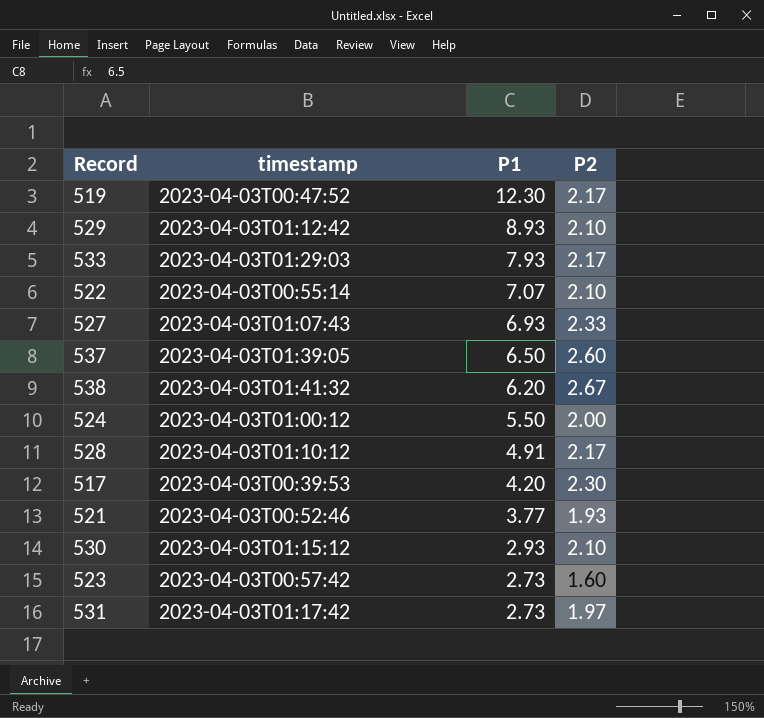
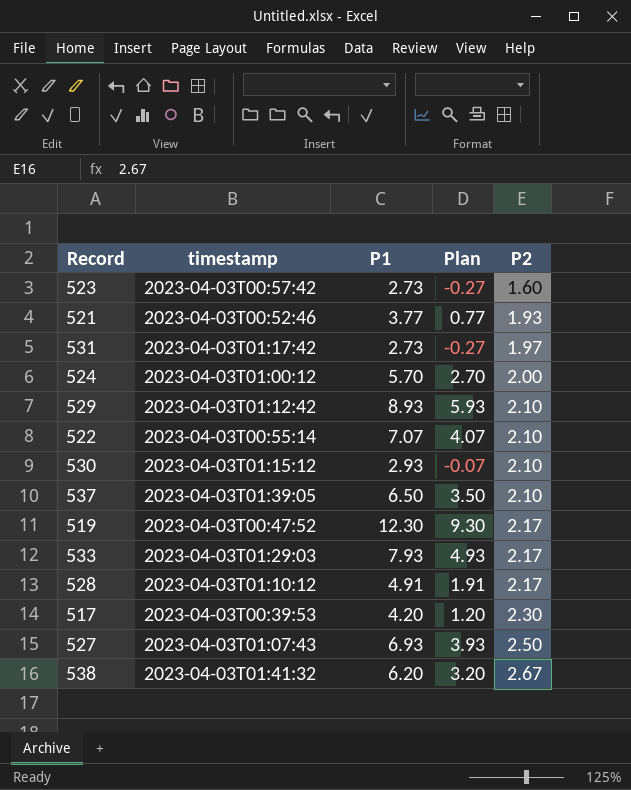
row order: P1 descending -> P2 ascending
column Plan | formula: none -> [P1] - 3
524 | P1: 5.50 -> 5.70
537 | P2: 2.60 -> 2.10
527 | P2: 2.33 -> 2.50

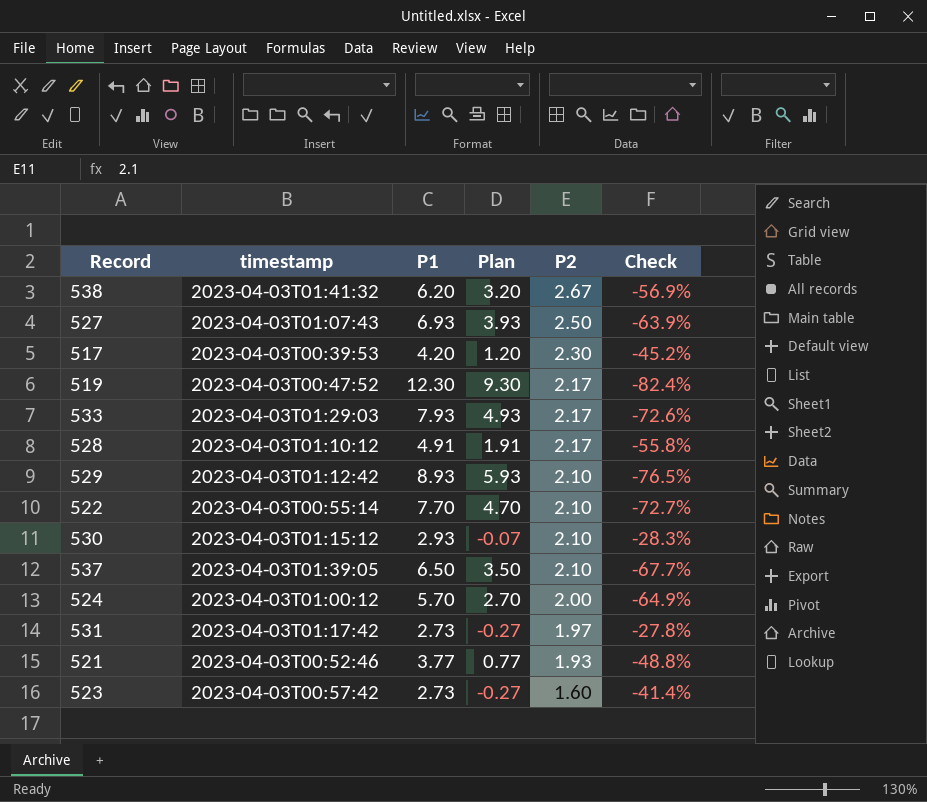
row order: P2 ascending -> P2 descending
column Check | formula: none -> ([P2] - [P1]) / [P1]
522 | P1: 7.07 -> 7.70
522 | Plan: 4.07 -> 4.70

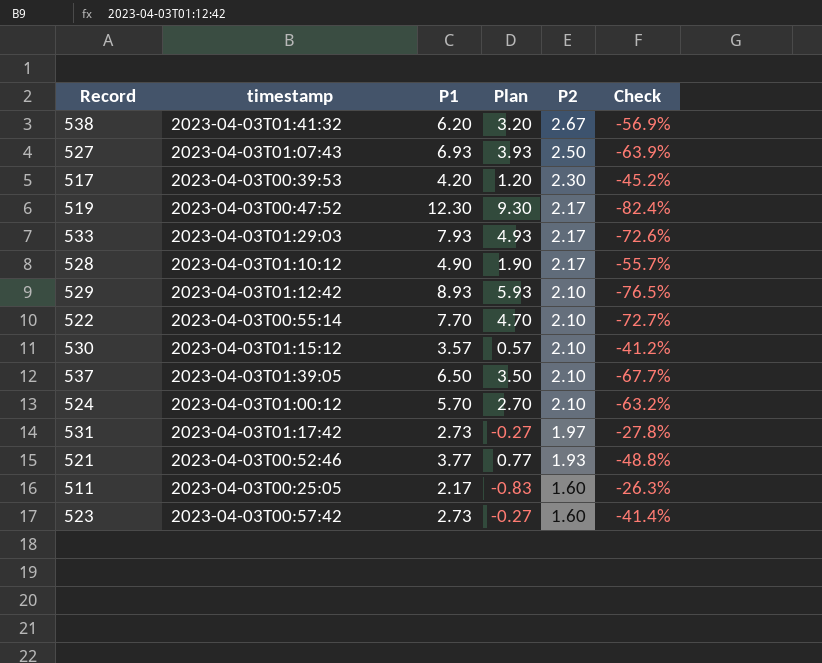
528 | P1: 4.91 -> 4.90
528 | Plan: 1.91 -> 1.90
528 | Check: -55.8% -> -55.7%
530 | P1: 2.93 -> 3.57
530 | Plan: -0.07 -> 0.57
530 | Check: -28.3% -> -41.2%
524 | P2: 2.00 -> 2.10
524 | Check: -64.9% -> -63.2%
row 511: none -> 2023-04-03T00:25:05 | 2.17 | -0.83 | 1.60 | -26.3%

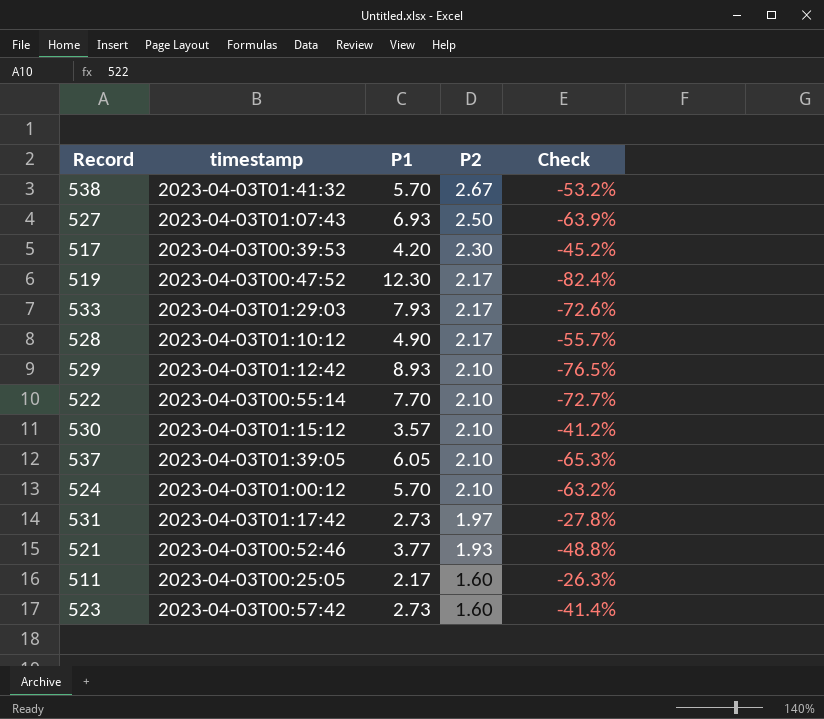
column Plan | formula: [P1] - 3 -> none
538 | P1: 6.20 -> 5.70
538 | Check: -56.9% -> -53.2%
537 | P1: 6.50 -> 6.05
537 | Check: -67.7% -> -65.3%

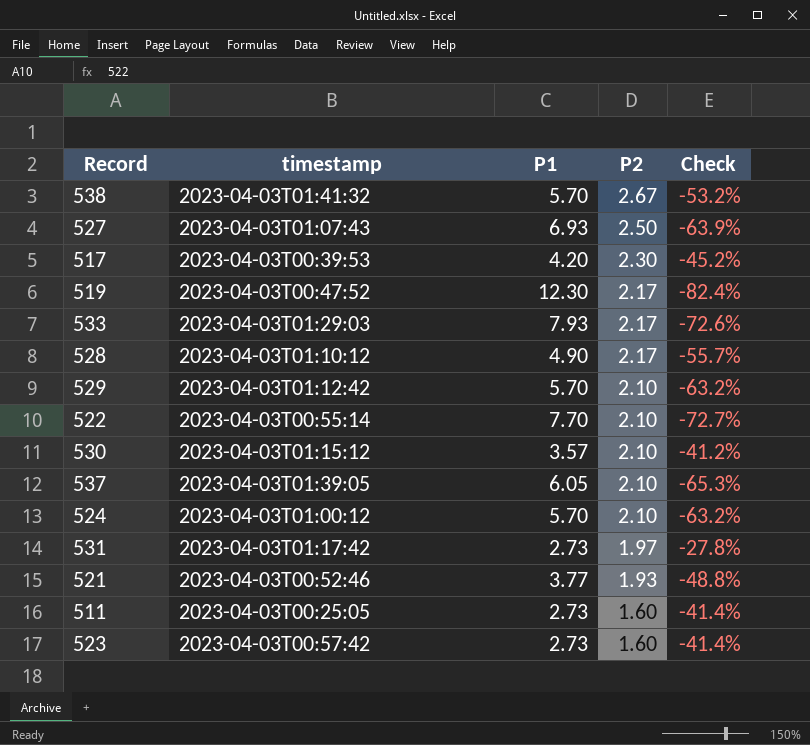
529 | P1: 8.93 -> 5.70
529 | Check: -76.5% -> -63.2%
511 | P1: 2.17 -> 2.73
511 | Check: -26.3% -> -41.4%

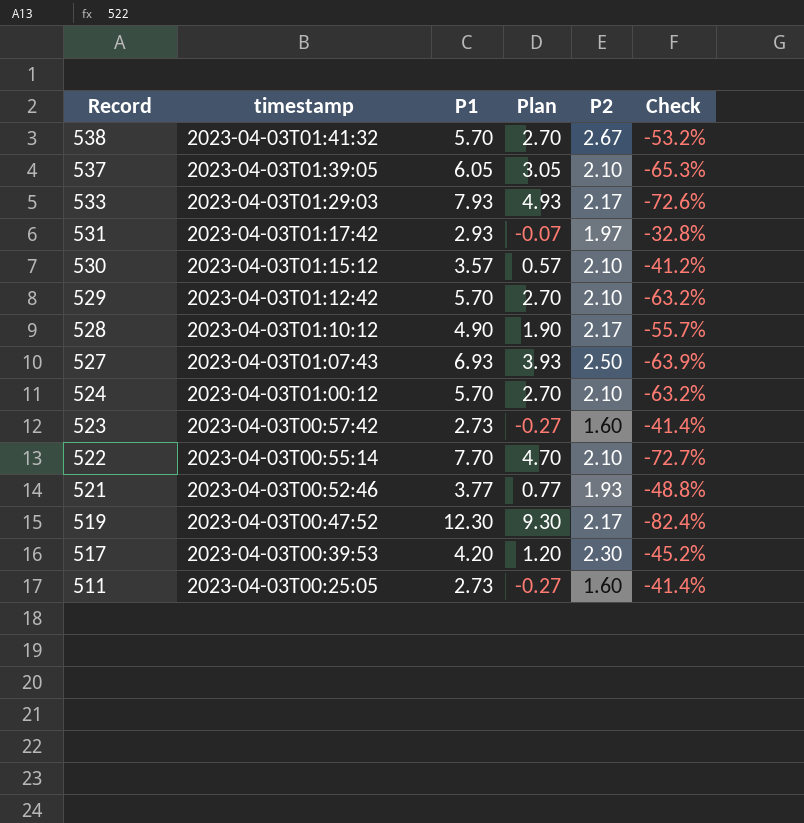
row order: P2 descending -> Record descending
column Plan | formula: none -> [P1] - 3
531 | P1: 2.73 -> 2.93
531 | Check: -27.8% -> -32.8%

